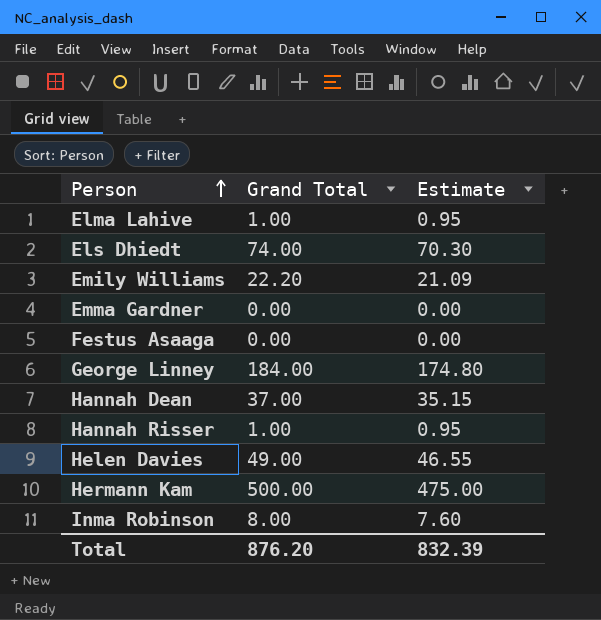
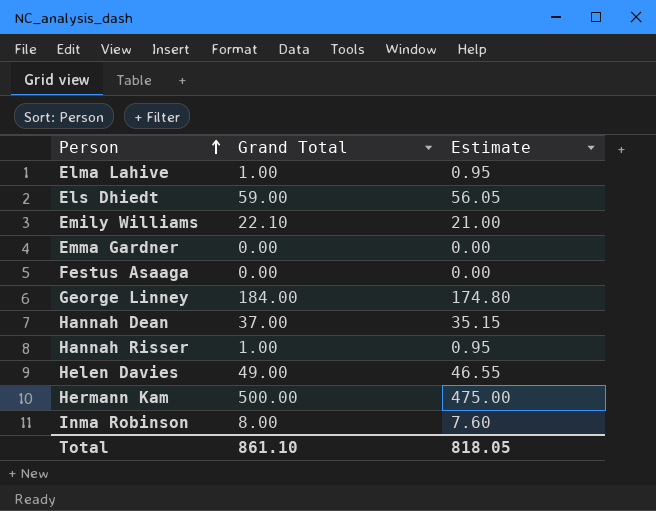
Els Dhiedt | Grand Total: 74.00 -> 59.00
Els Dhiedt | Estimate: 70.30 -> 56.05
Emily Williams | Grand Total: 22.20 -> 22.10
Emily Williams | Estimate: 21.09 -> 21.00
Total | Grand Total: 876.20 -> 861.10
Total | Estimate: 832.39 -> 818.05

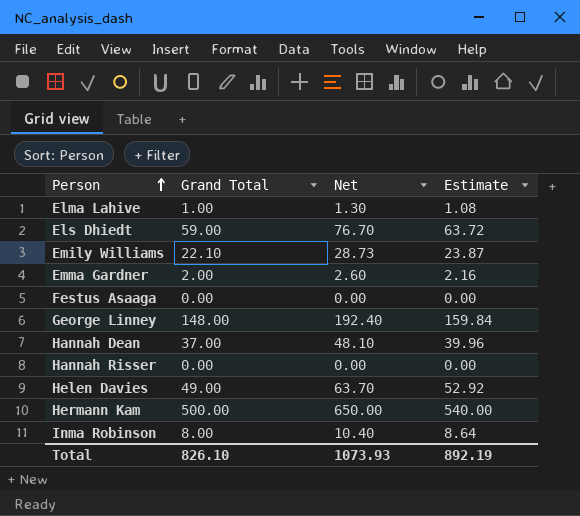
column Net | formula: none -> [Grand Total] * 1.3
column Estimate | formula: [Grand Total] * 0.95 -> [Grand Total] * 1.08
Emma Gardner | Grand Total: 0.00 -> 2.00
George Linney | Grand Total: 184.00 -> 148.00
Hannah Risser | Grand Total: 1.00 -> 0.00
Total | Grand Total: 861.10 -> 826.10
Total | Estimate: 818.05 -> 892.19

